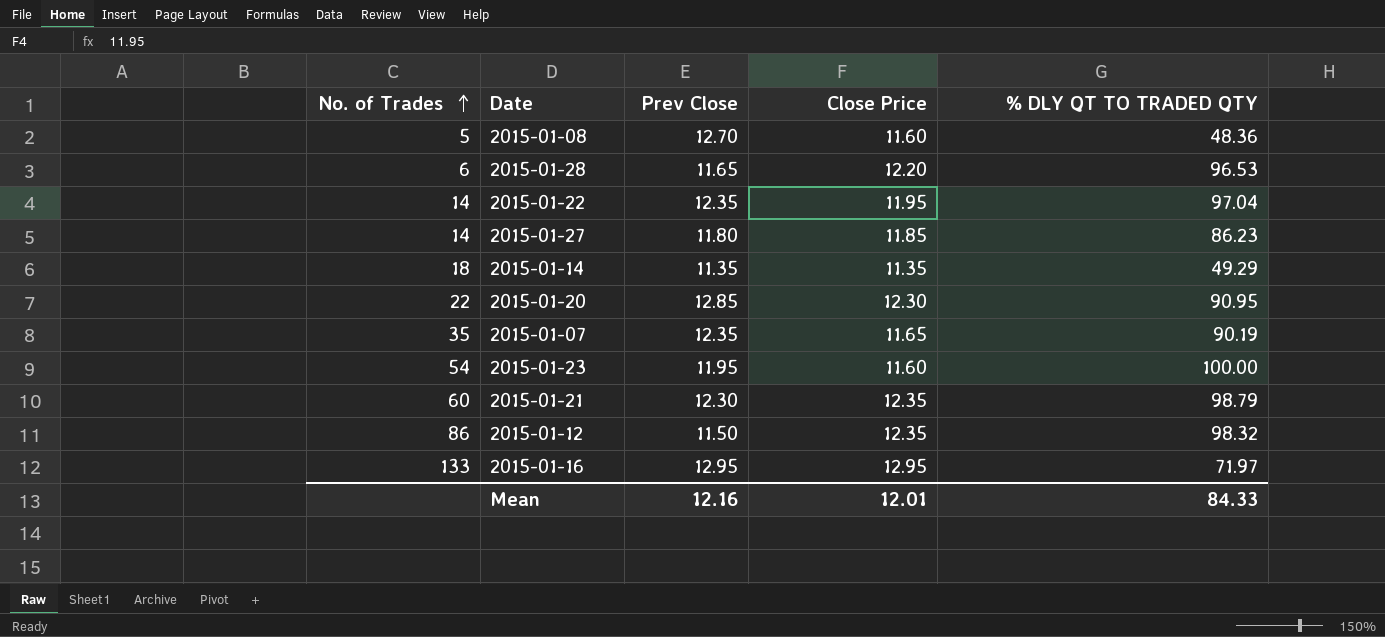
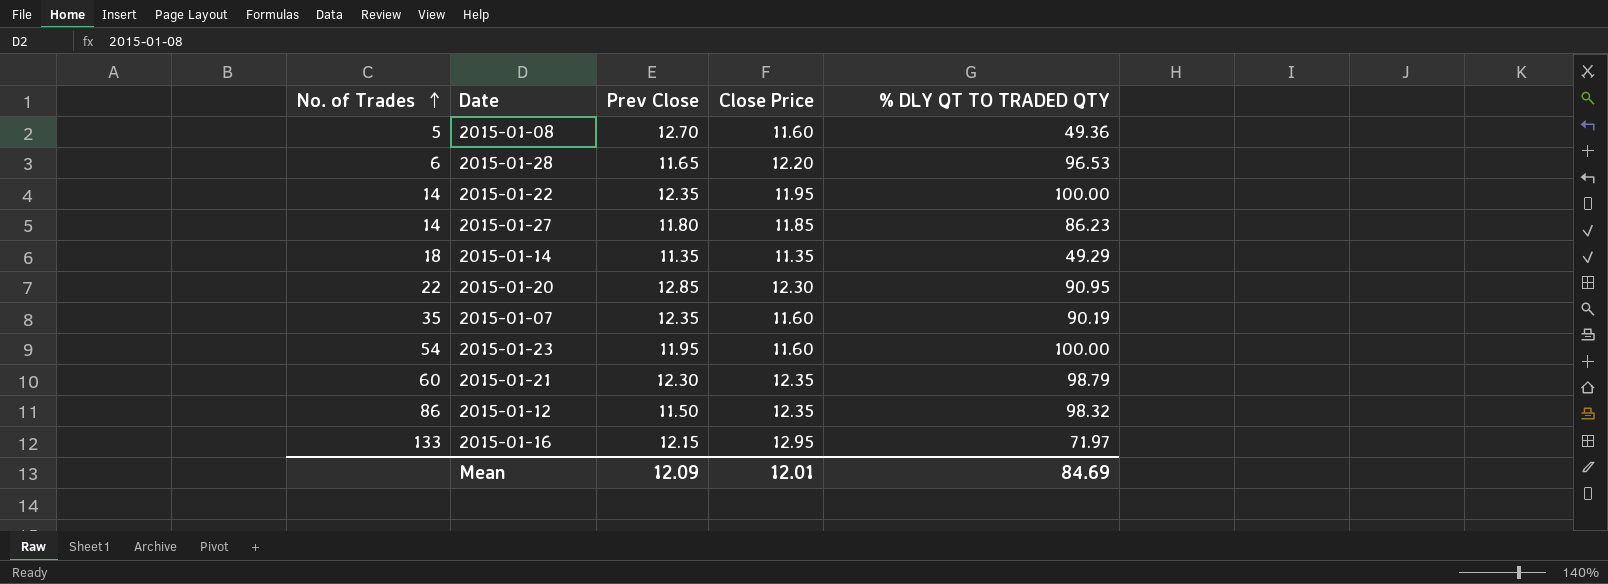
2015-01-08 | % DLY QT TO TRADED QTY: 48.36 -> 49.36
2015-01-22 | % DLY QT TO TRADED QTY: 97.04 -> 100.00
2015-01-07 | Close Price: 11.65 -> 11.60
2015-01-16 | Prev Close: 12.95 -> 12.15
Mean | Prev Close: 12.16 -> 12.09
Mean | % DLY QT TO TRADED QTY: 84.33 -> 84.69

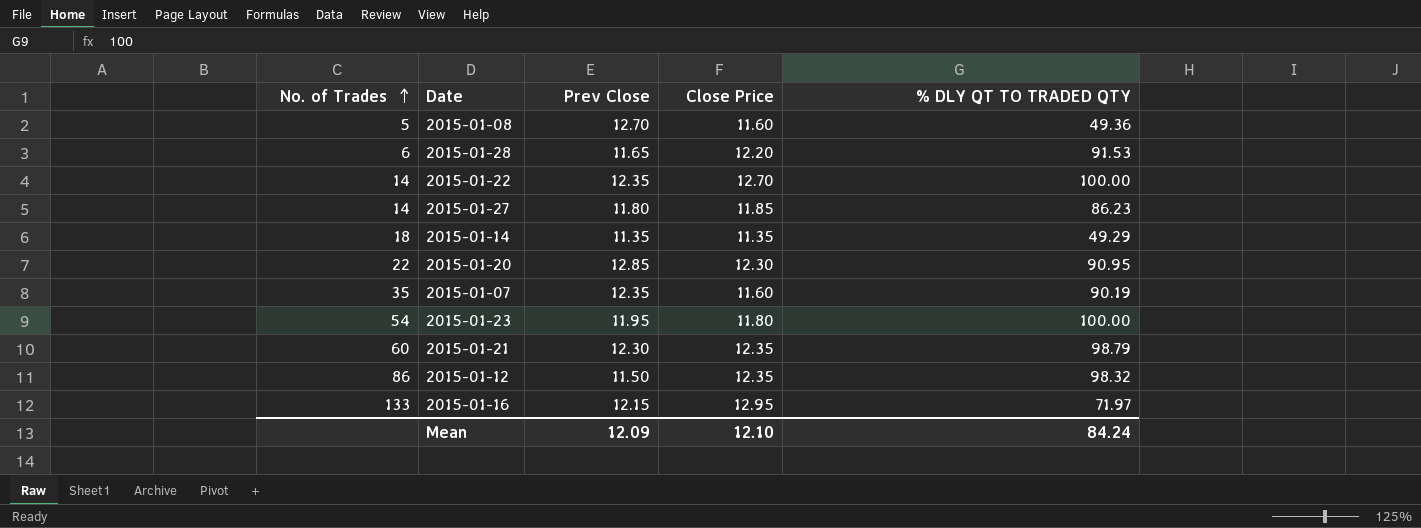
2015-01-28 | % DLY QT TO TRADED QTY: 96.53 -> 91.53
2015-01-22 | Close Price: 11.95 -> 12.70
2015-01-23 | Close Price: 11.60 -> 11.80
Mean | Close Price: 12.01 -> 12.10
Mean | % DLY QT TO TRADED QTY: 84.69 -> 84.24

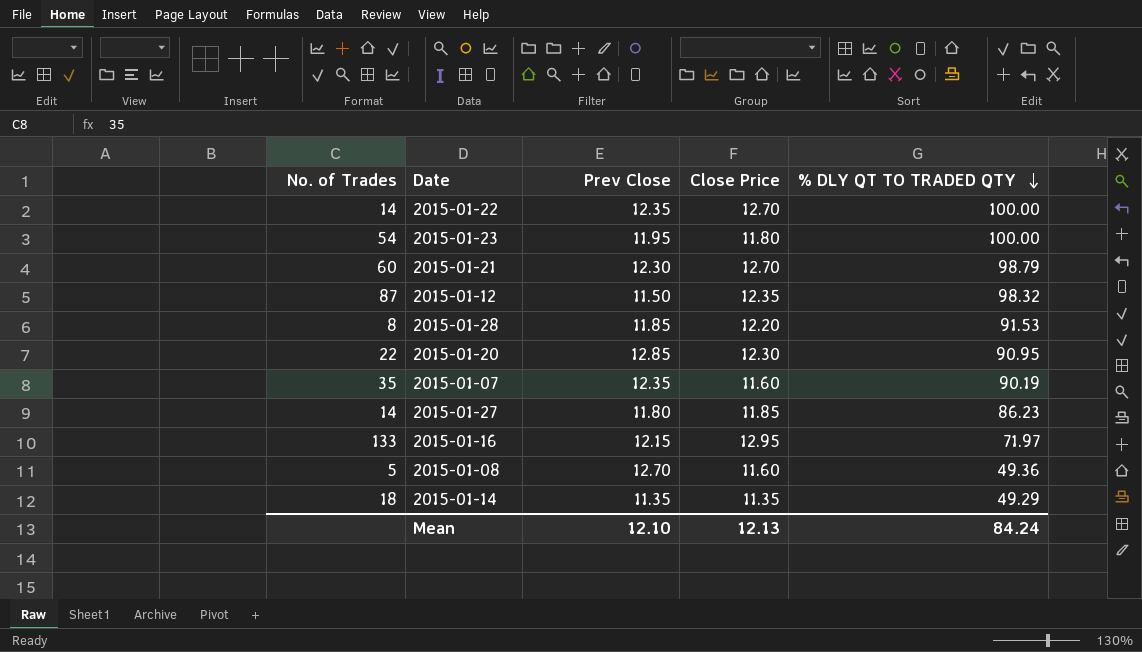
row order: No. of Trades ascending -> % DLY QT TO TRADED QTY descending
2015-01-21 | Close Price: 12.35 -> 12.70
2015-01-12 | No. of Trades: 86 -> 87
2015-01-28 | No. of Trades: 6 -> 8
2015-01-28 | Prev Close: 11.65 -> 11.85
Mean | Prev Close: 12.09 -> 12.10
Mean | Close Price: 12.10 -> 12.13

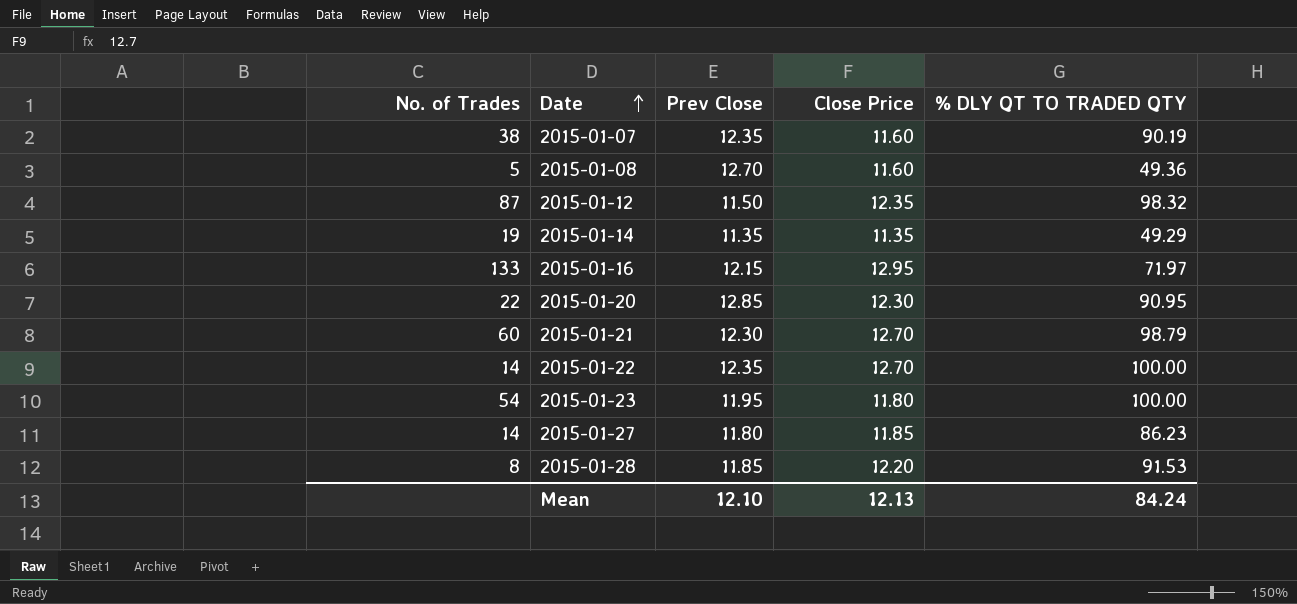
row order: % DLY QT TO TRADED QTY descending -> Date ascending
2015-01-07 | No. of Trades: 35 -> 38
2015-01-14 | No. of Trades: 18 -> 19

